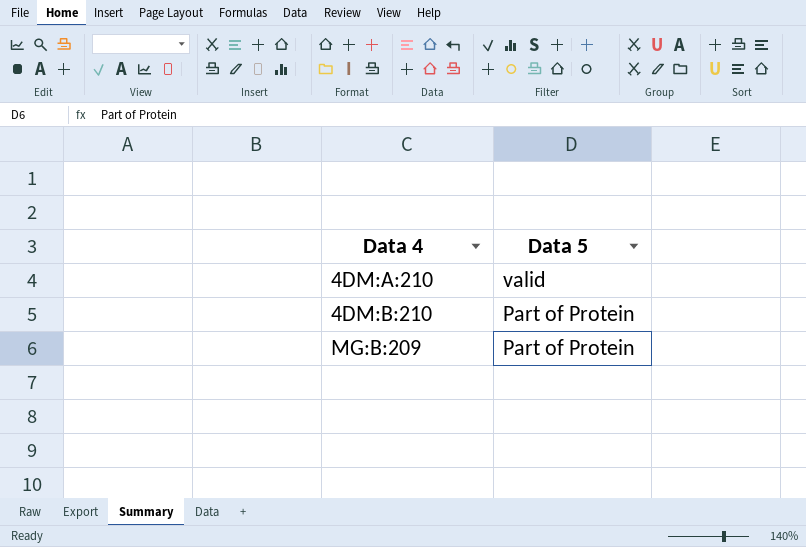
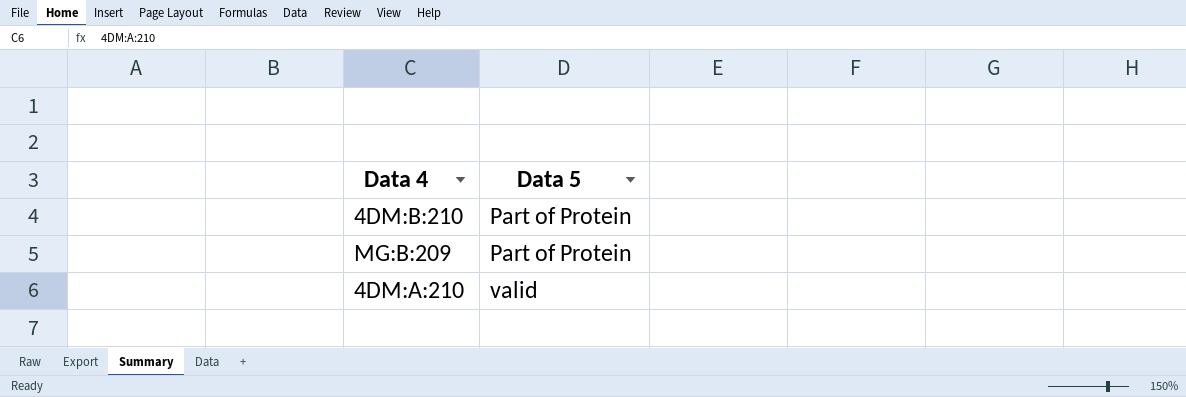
row order: Data 4 ascending -> Data 5 ascending

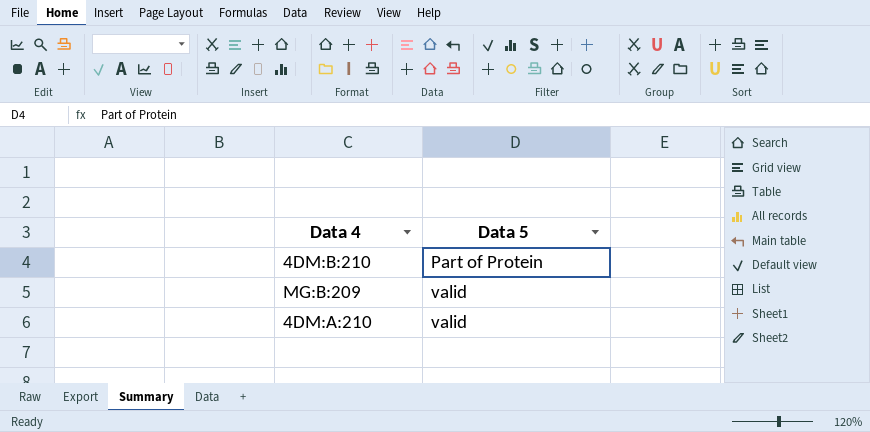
MG:B:209 | Data 5: Part of Protein -> valid

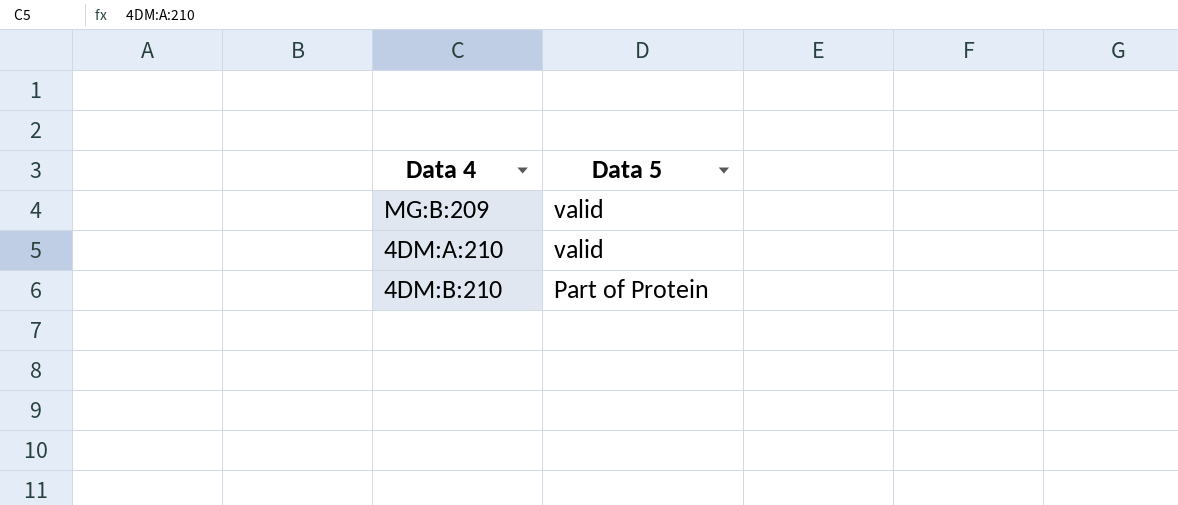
row order: Data 5 ascending -> Data 5 descending

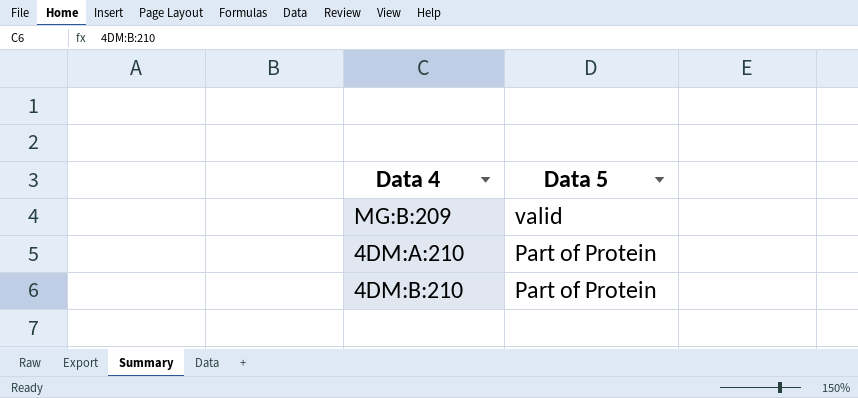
4DM:A:210 | Data 5: valid -> Part of Protein

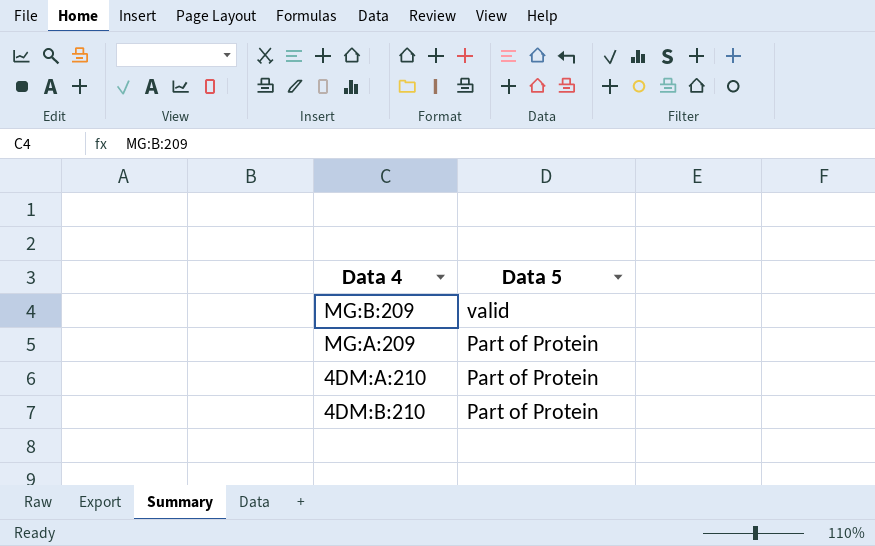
row MG:A:209: none -> Part of Protein

